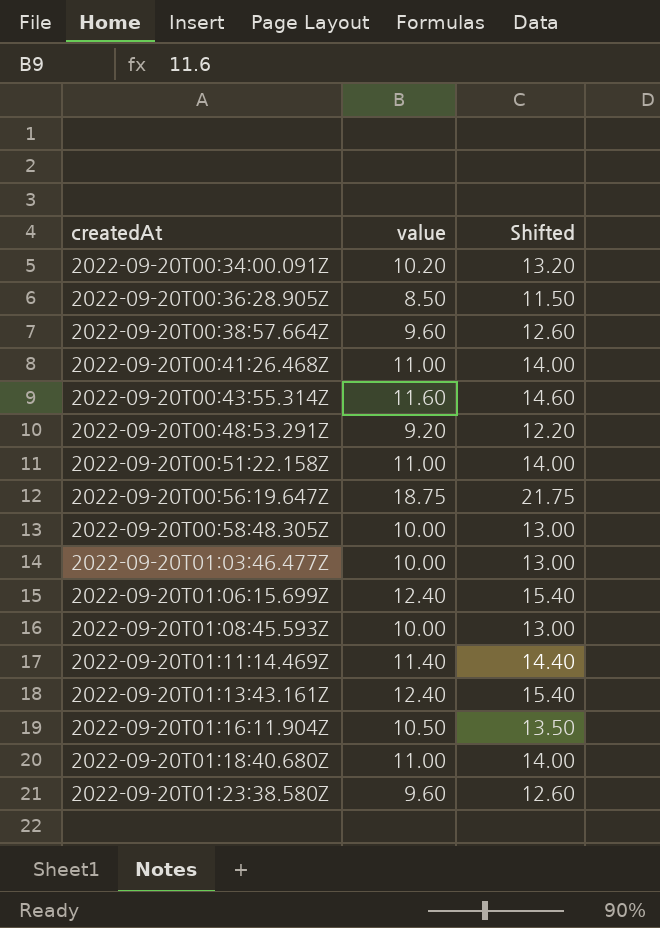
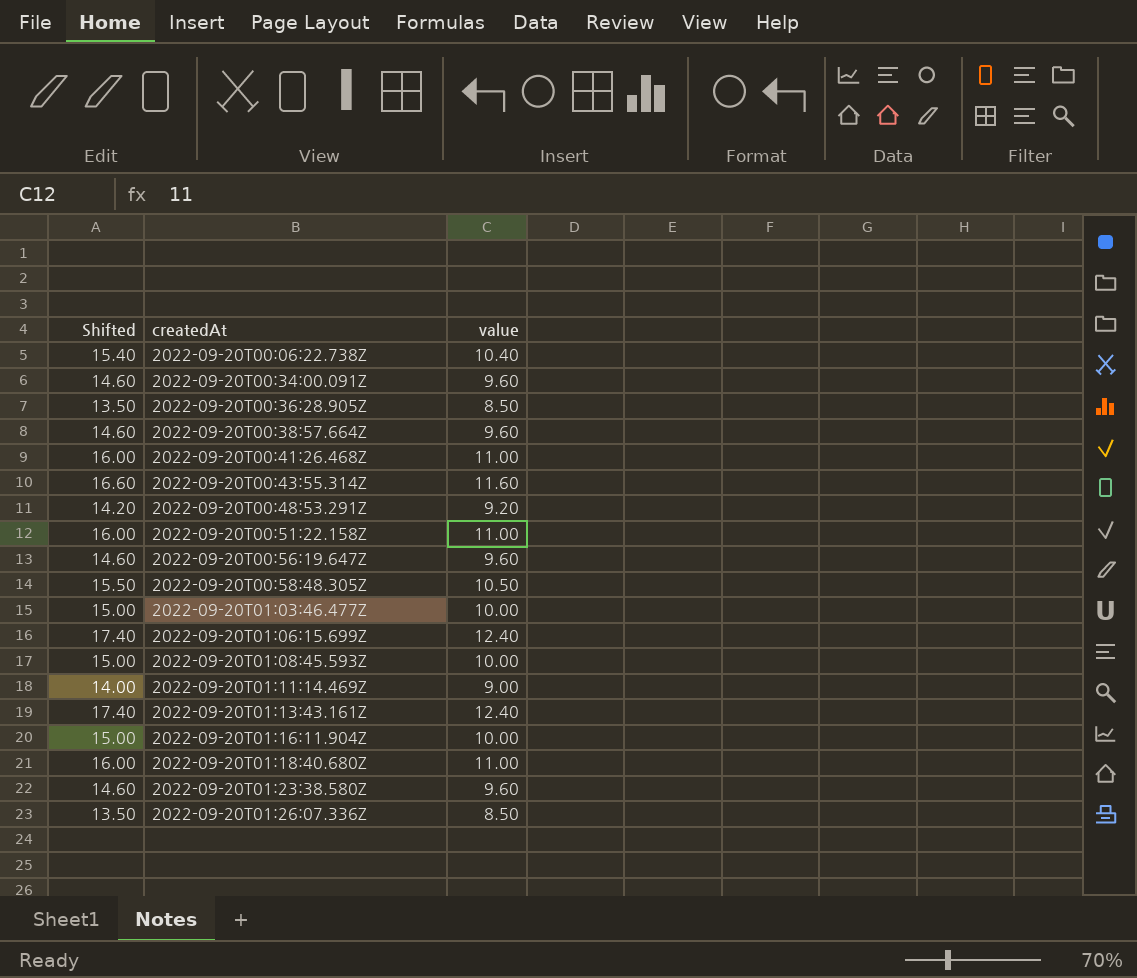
column Shifted | formula: [value] + 3 -> [value] + 5
column Shifted | position: 3 -> 1
row 2022-09-20T00:06:22.738Z: none -> 15.40 | 10.40
2022-09-20T00:34:00.091Z | value: 10.20 -> 9.60
2022-09-20T00:56:19.647Z | value: 18.75 -> 9.60
2022-09-20T00:58:48.305Z | value: 10.00 -> 10.50
2022-09-20T01:11:14.469Z | value: 11.40 -> 9.00
2022-09-20T01:16:11.904Z | value: 10.50 -> 10.00
row 2022-09-20T01:26:07.336Z: none -> 13.50 | 8.50

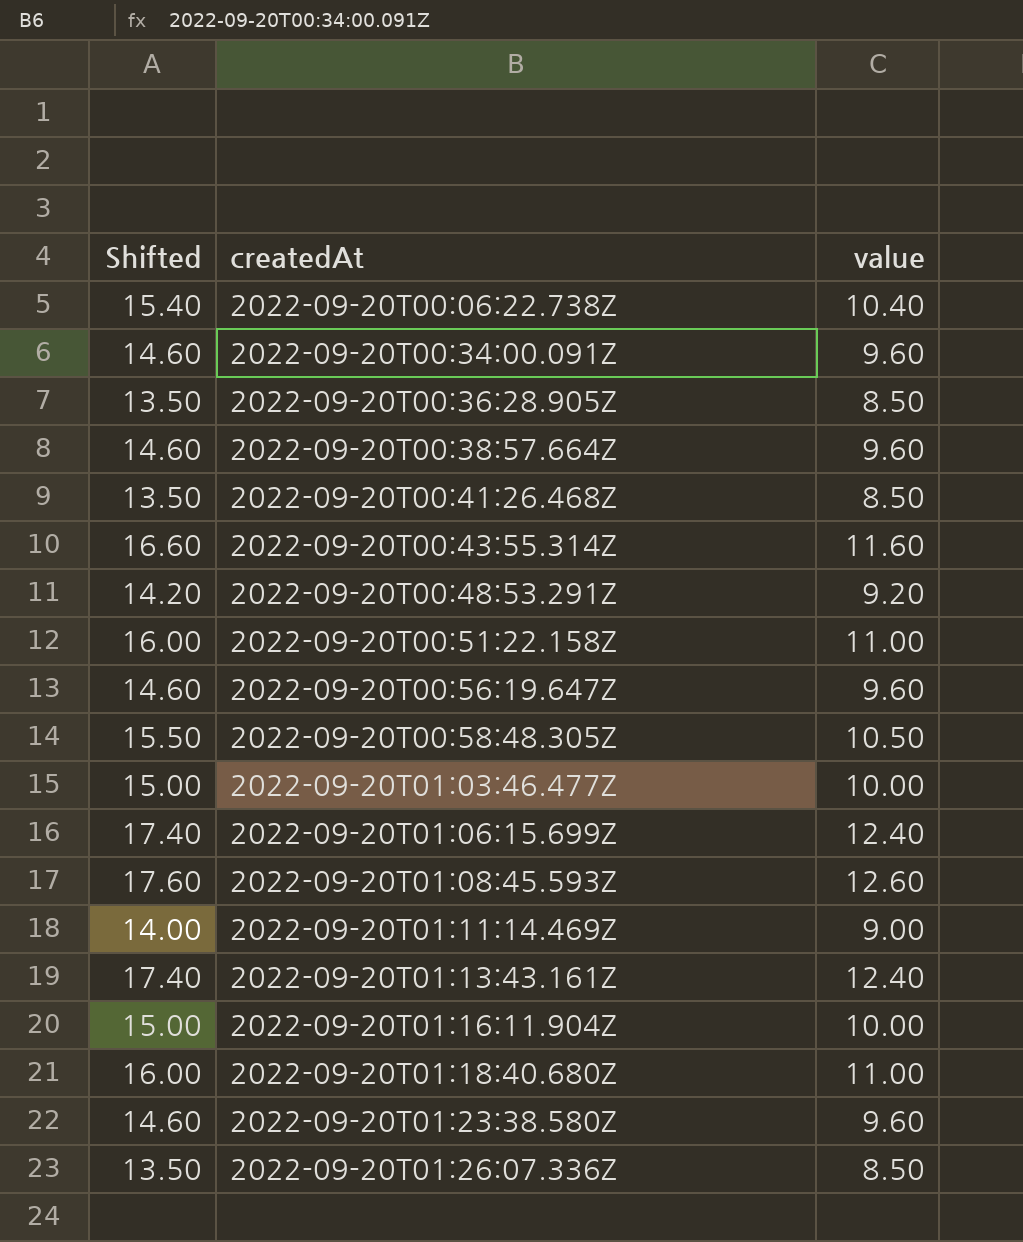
2022-09-20T00:41:26.468Z | Shifted: 16.00 -> 13.50
2022-09-20T00:41:26.468Z | value: 11.00 -> 8.50
2022-09-20T01:08:45.593Z | Shifted: 15.00 -> 17.60
2022-09-20T01:08:45.593Z | value: 10.00 -> 12.60

